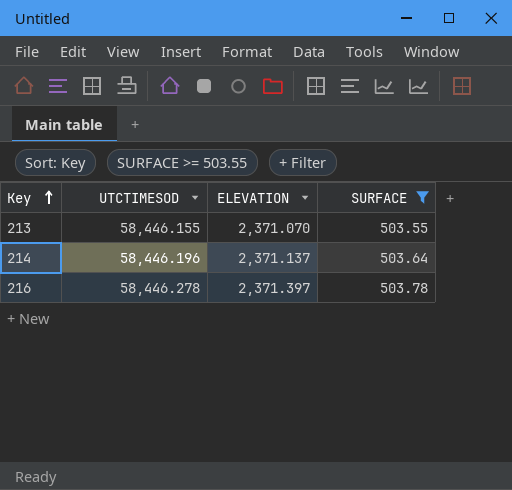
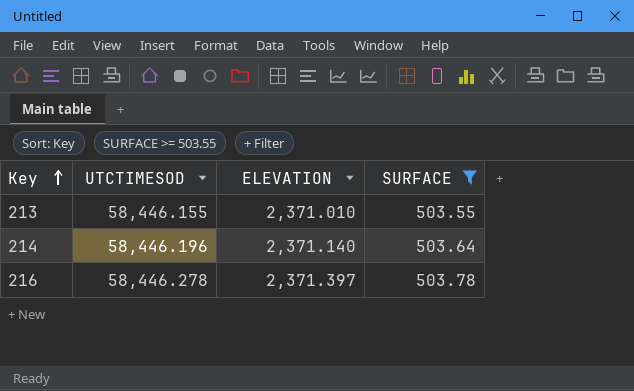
213 | ELEVATION: 2,371.070 -> 2,371.010
214 | ELEVATION: 2,371.137 -> 2,371.140

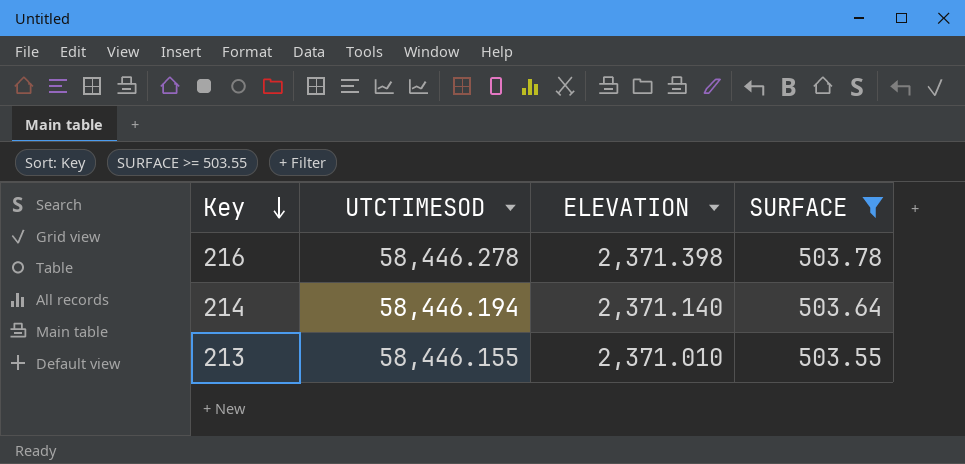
row order: Key ascending -> Key descending
216 | ELEVATION: 2,371.397 -> 2,371.398
214 | UTCTIMESOD: 58,446.196 -> 58,446.194

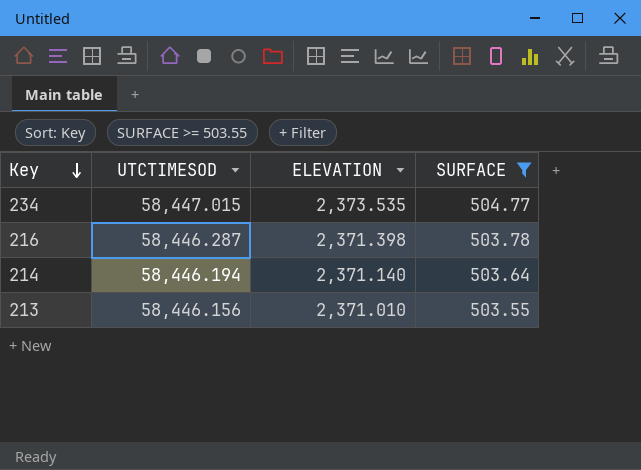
row 234: none -> 58,447.015 | 2,373.535 | 504.77
216 | UTCTIMESOD: 58,446.278 -> 58,446.287
213 | UTCTIMESOD: 58,446.155 -> 58,446.156

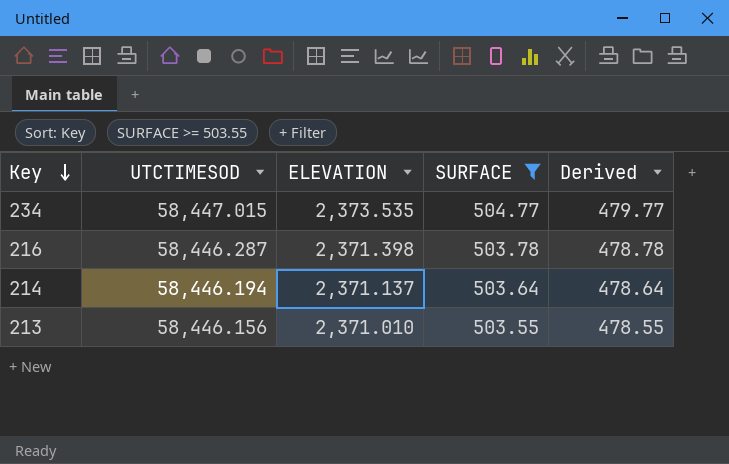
column Derived | formula: none -> [SURFACE] - 25
214 | ELEVATION: 2,371.140 -> 2,371.137

